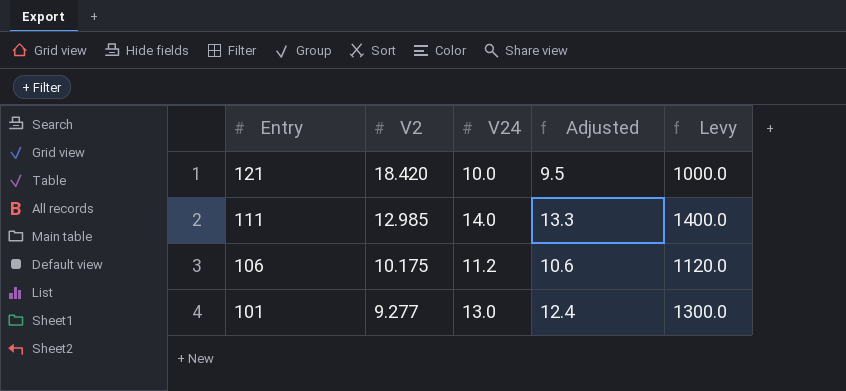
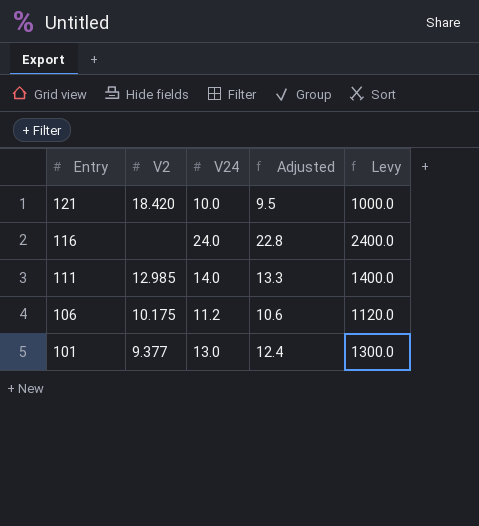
row 116: none -> none | 24.0 | 22.8 | 2400.0
101 | V2: 9.277 -> 9.377

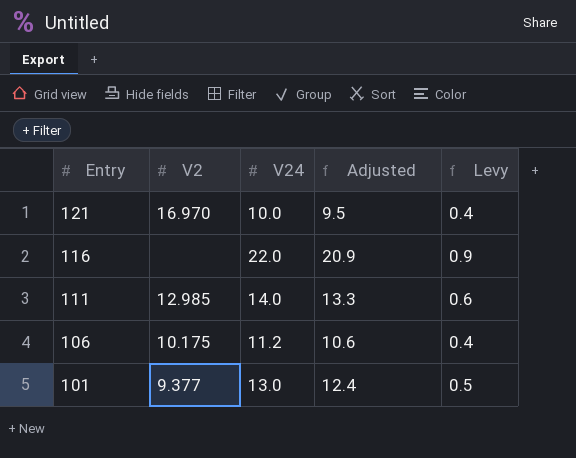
column Levy | formula: [V24] * 100 -> [V24] * 0.04
121 | V2: 18.420 -> 16.970
116 | V24: 24.0 -> 22.0
116 | Adjusted: 22.8 -> 20.9

